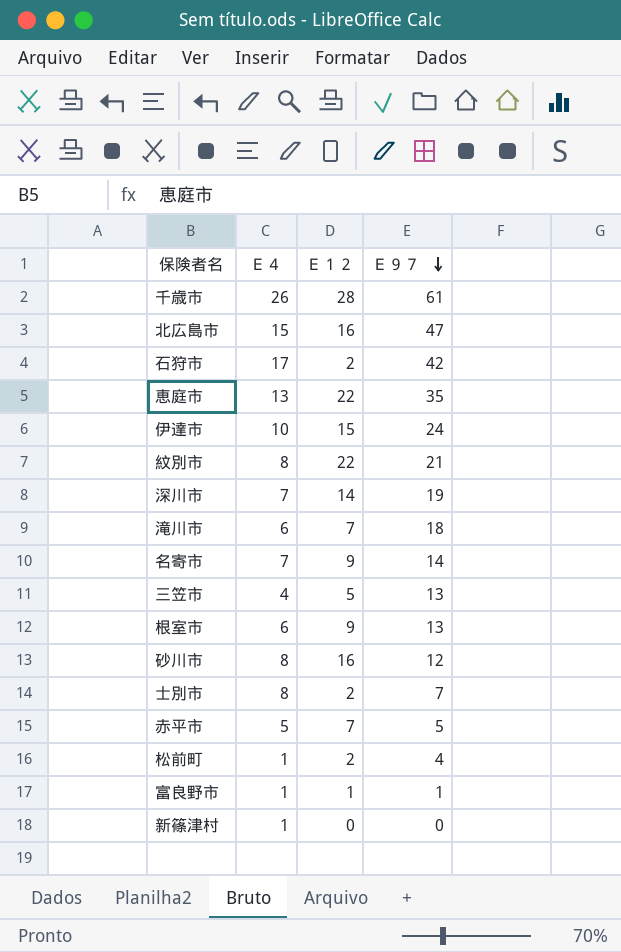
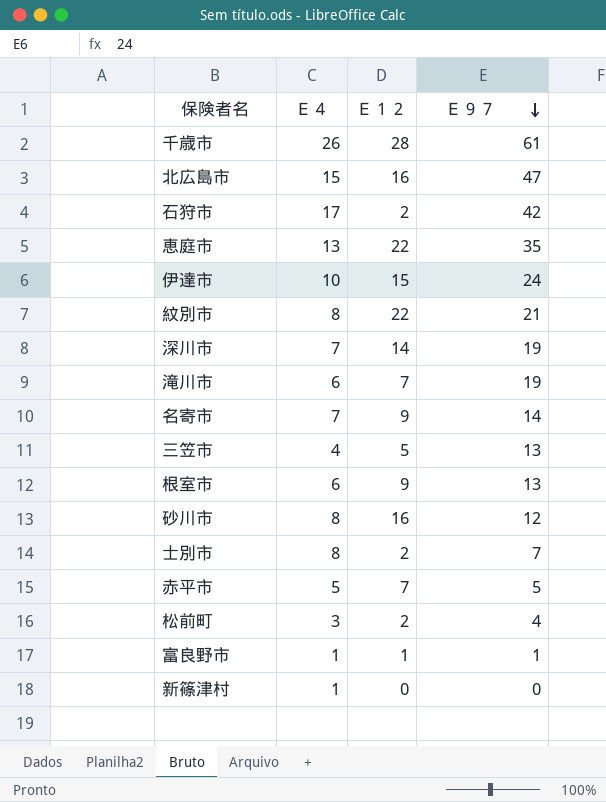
滝川市 | Ｅ９７: 18 -> 19
松前町 | Ｅ４: 1 -> 3

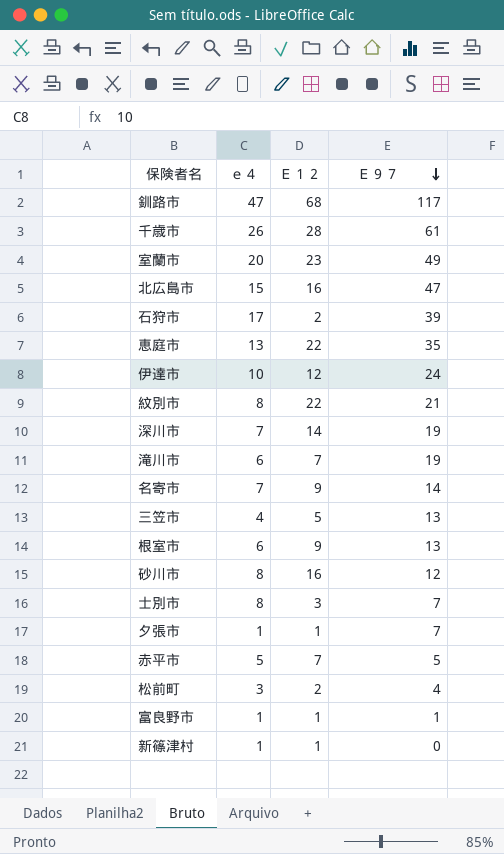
column name: Ｅ４ -> ｅ４
row 釧路市: none -> 47 | 68 | 117
row 室蘭市: none -> 20 | 23 | 49
石狩市 | Ｅ９７: 42 -> 39
伊達市 | Ｅ１２: 15 -> 12
士別市 | Ｅ１２: 2 -> 3
row 夕張市: none -> 1 | 1 | 7
新篠津村 | Ｅ１２: 0 -> 1

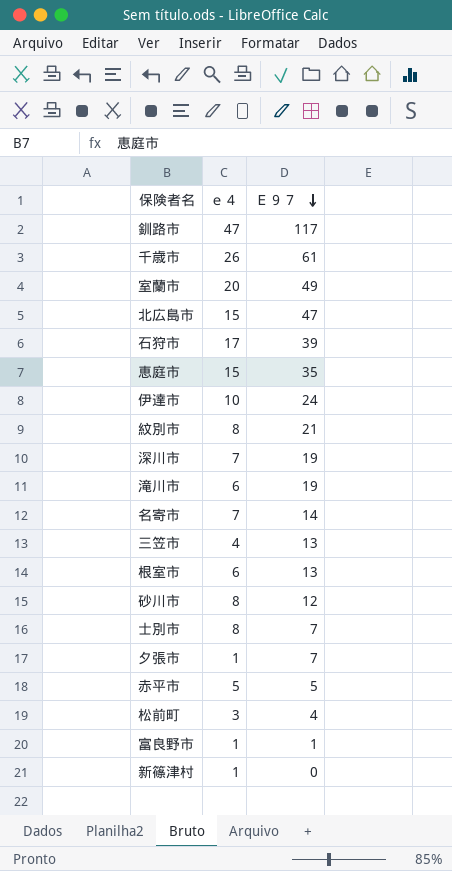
column Ｅ１２ | position: 3 -> none
恵庭市 | ｅ４: 13 -> 15

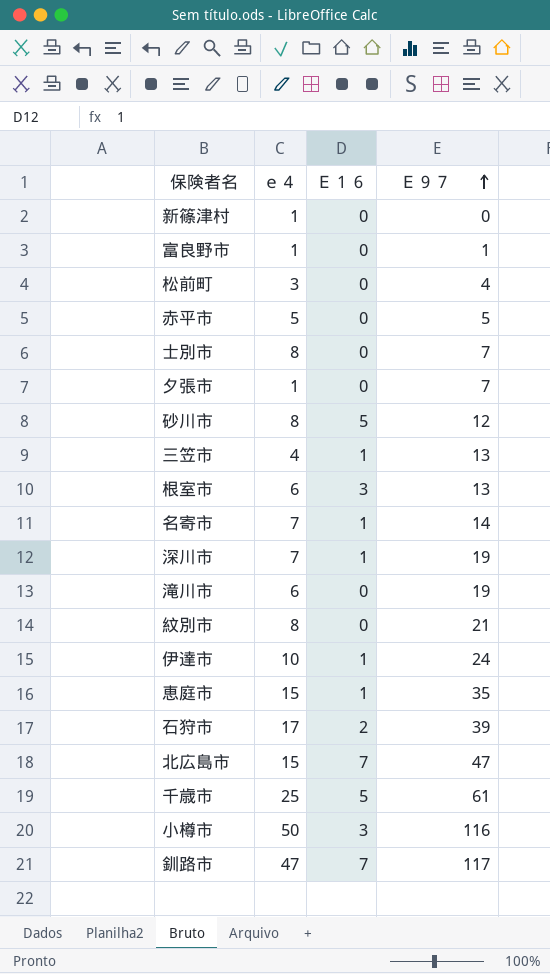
row order: Ｅ９７ descending -> Ｅ９７ ascending
column Ｅ１６ | position: none -> 3
row 室蘭市: 20 | 49 -> none
千歳市 | ｅ４: 26 -> 25
row 小樽市: none -> 50 | 3 | 116

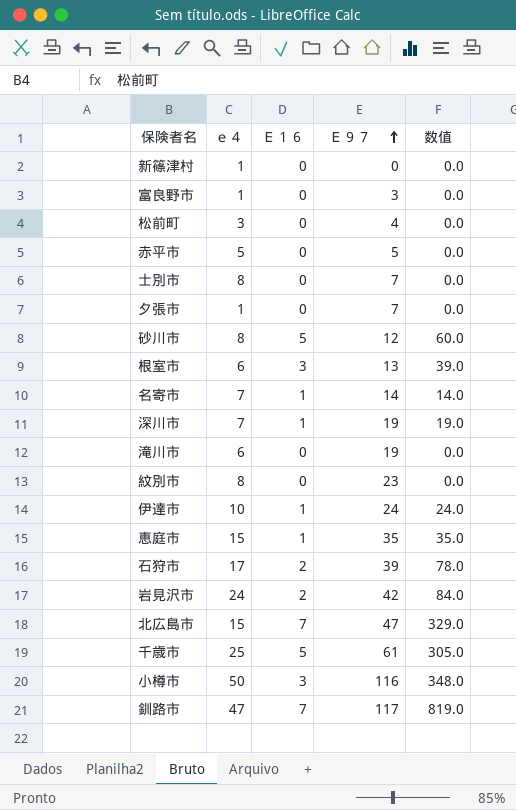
column 数值 | formula: none -> [Ｅ１６] * [Ｅ９７]
row 三笠市: 4 | 1 | 13 -> none
富良野市 | Ｅ９７: 1 -> 3
紋別市 | Ｅ９７: 21 -> 23
row 岩見沢市: none -> 24 | 2 | 42 | 84.0

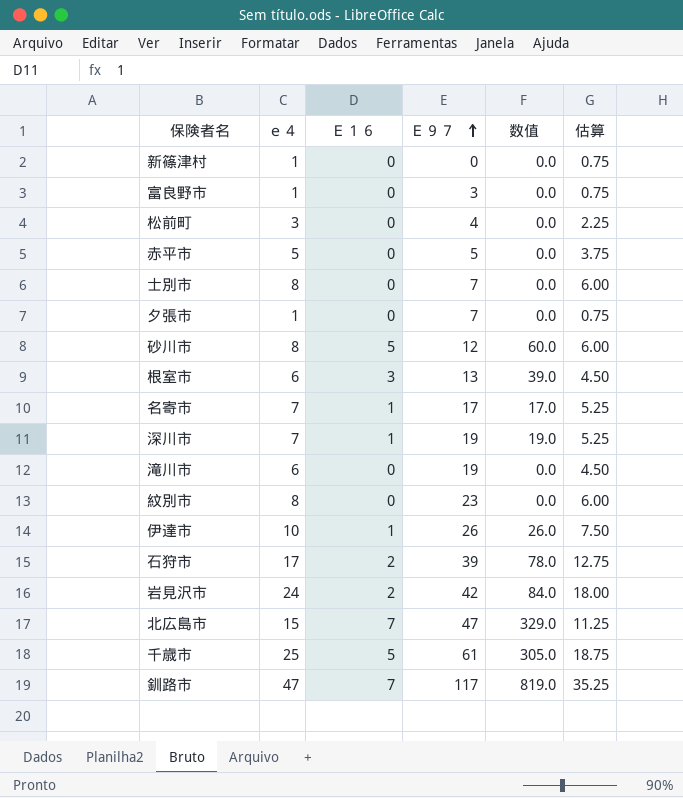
column 估算 | formula: none -> [ｅ４] * 0.75
row 恵庭市: 15 | 1 | 35 | 35.0 -> none
row 小樽市: 50 | 3 | 116 | 348.0 -> none
名寄市 | Ｅ９７: 14 -> 17
名寄市 | 数值: 14.0 -> 17.0
伊達市 | Ｅ９７: 24 -> 26
伊達市 | 数值: 24.0 -> 26.0

